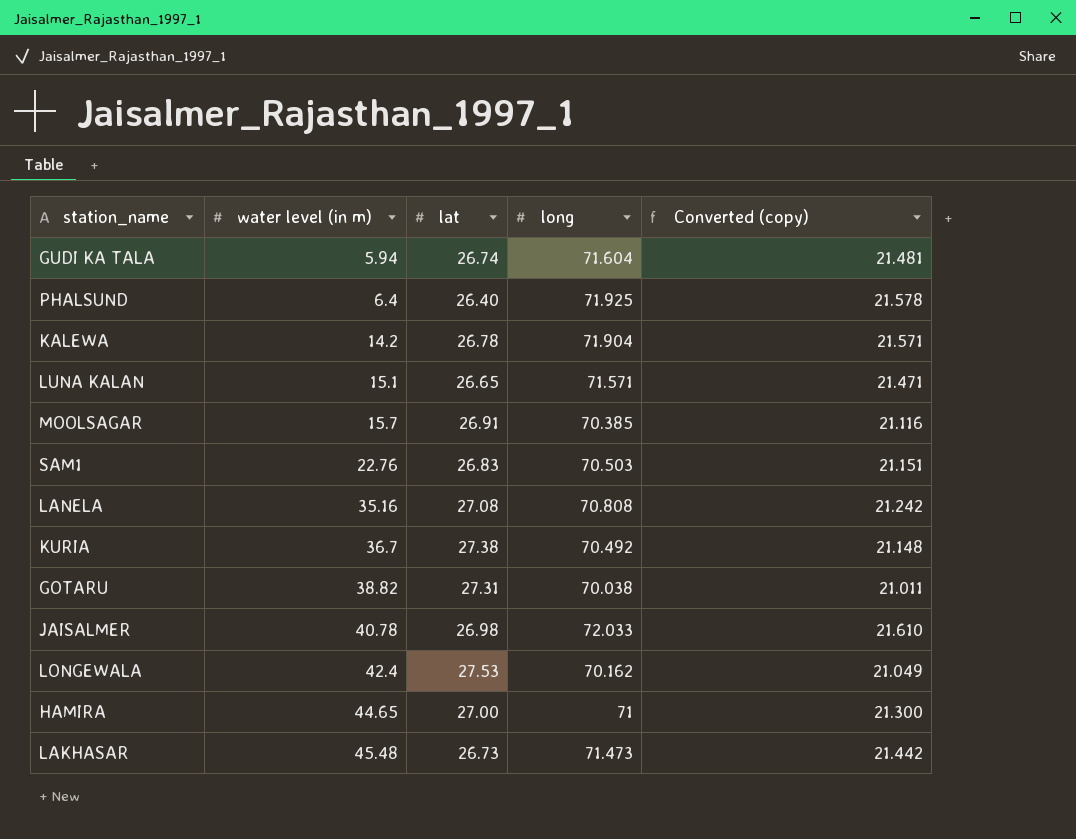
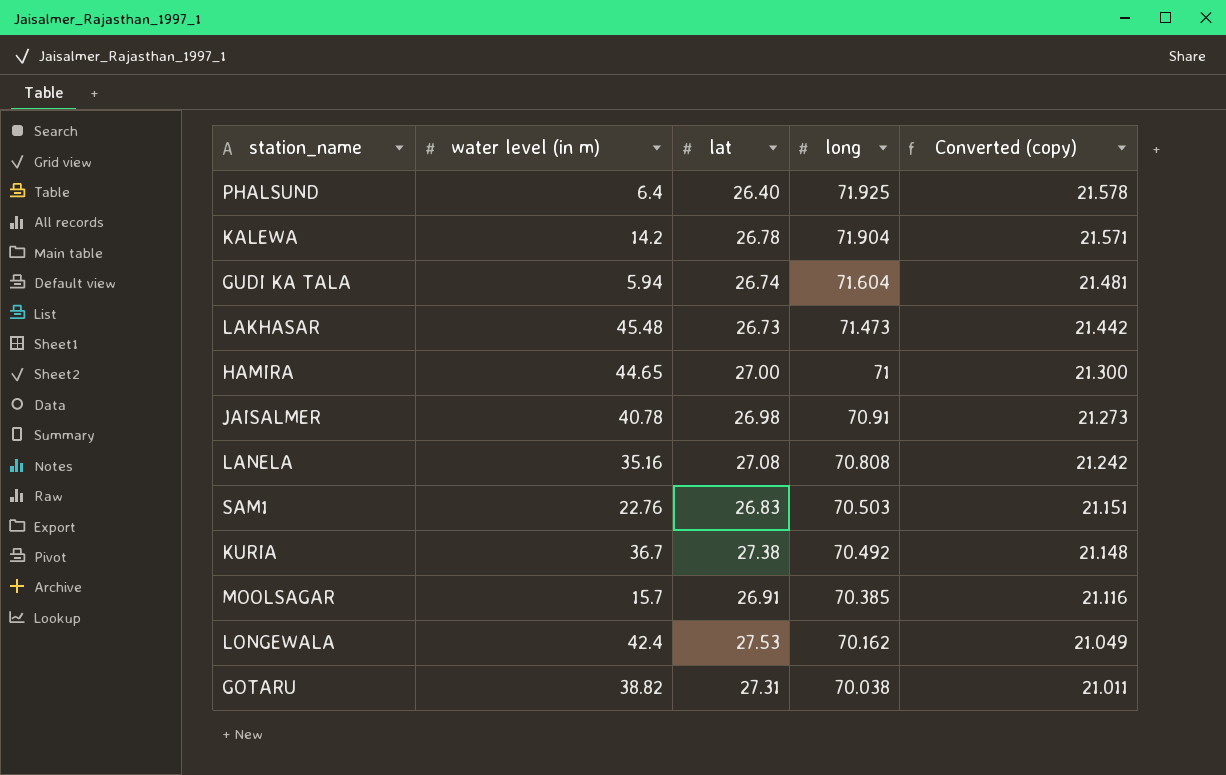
row order: water level (in m) ascending -> long descending
row LUNA KALAN: 15.1 | 26.65 | 71.571 | 21.471 -> none
JAISALMER | long: 72.033 -> 70.91
JAISALMER | Converted (copy): 21.610 -> 21.273

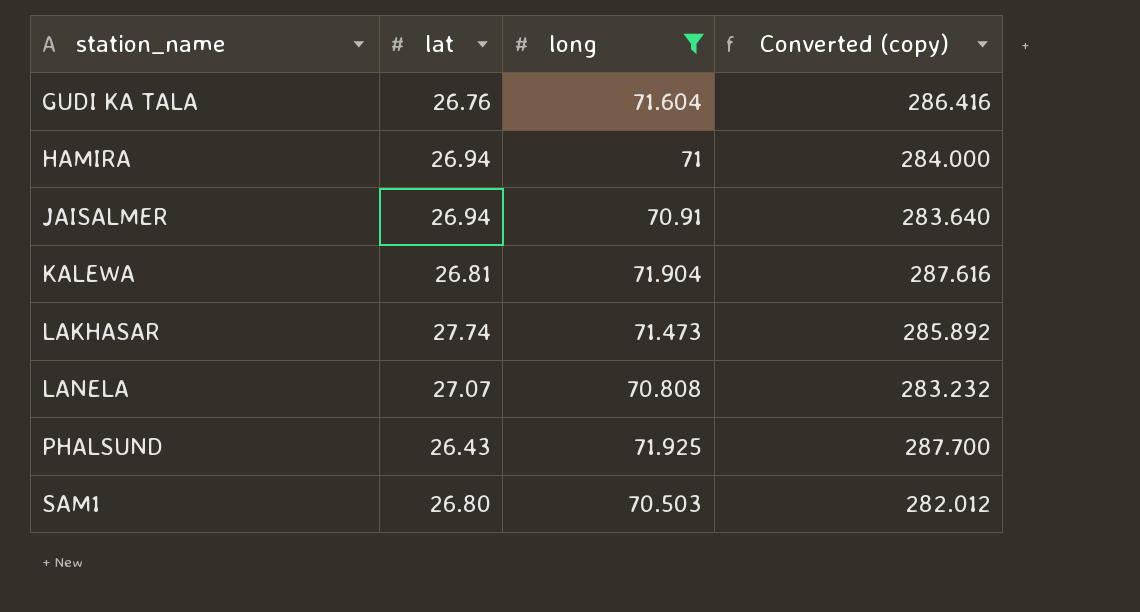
filter: none -> long >= 70.503
row order: long descending -> station_name ascending
column water level (in m) | position: 2 -> none
column Converted (copy) | formula: [long] * 0.3 -> [long] * 4
GUDI KA TALA | lat: 26.74 -> 26.76
HAMIRA | lat: 27.00 -> 26.94
JAISALMER | lat: 26.98 -> 26.94
KALEWA | lat: 26.78 -> 26.81
LAKHASAR | lat: 26.73 -> 27.74
LANELA | lat: 27.08 -> 27.07
PHALSUND | lat: 26.40 -> 26.43
SAM1 | lat: 26.83 -> 26.80

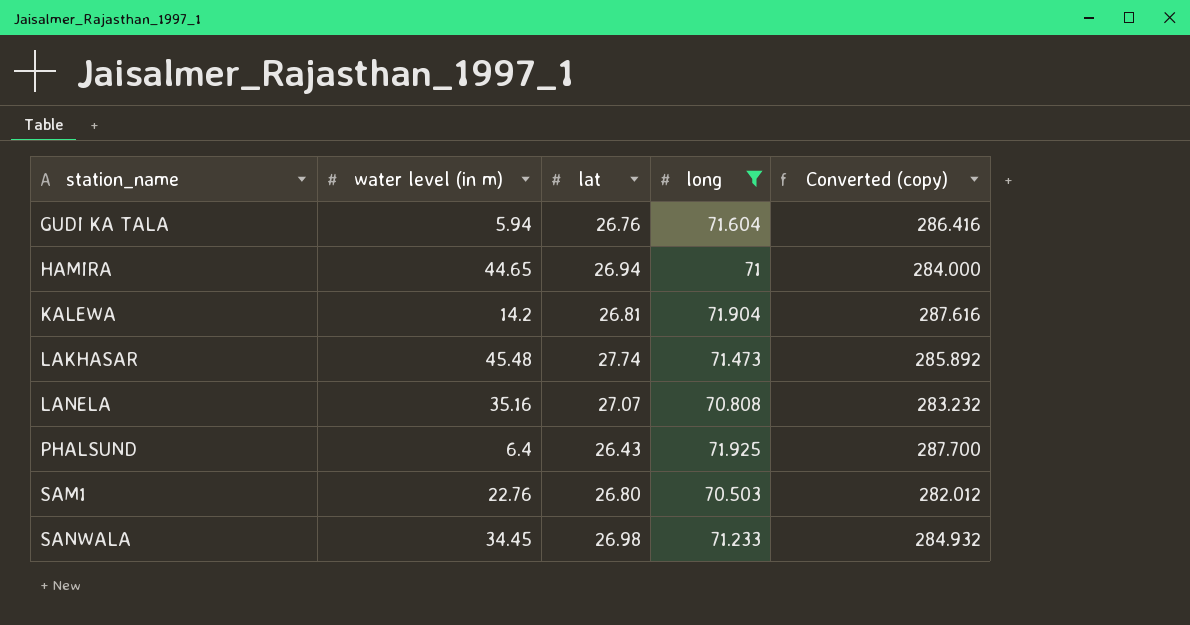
column water level (in m) | position: none -> 2
row JAISALMER: 26.94 | 70.91 | 283.640 -> none
row SANWALA: none -> 34.45 | 26.98 | 71.233 | 284.932

